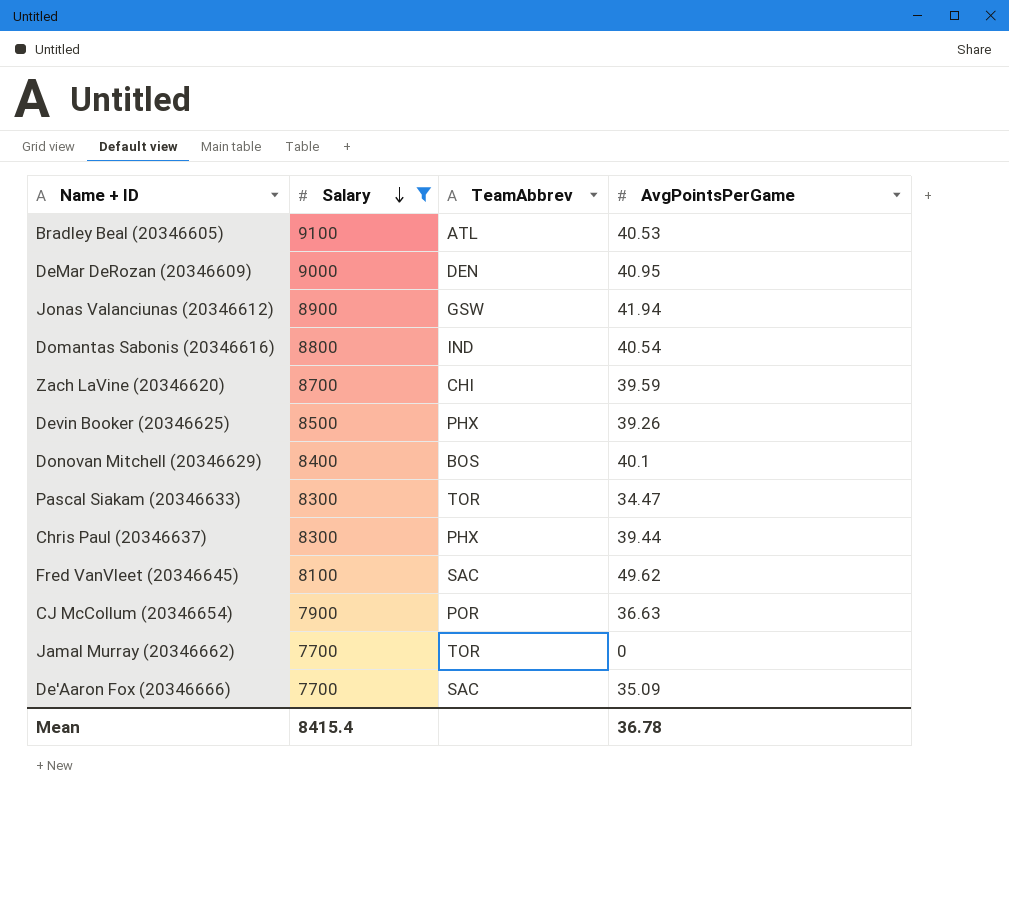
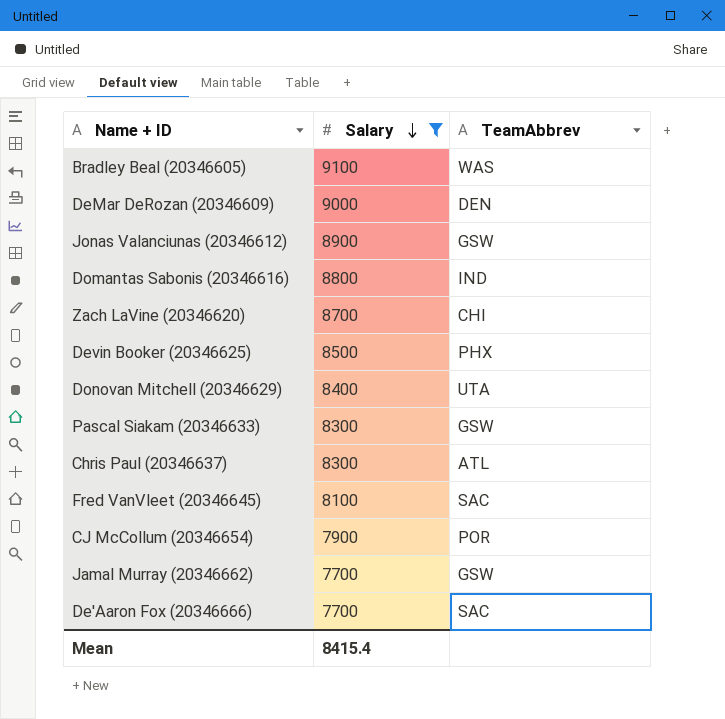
column AvgPointsPerGame | position: 4 -> none
Bradley Beal (20346605) | TeamAbbrev: ATL -> WAS
Donovan Mitchell (20346629) | TeamAbbrev: BOS -> UTA
Pascal Siakam (20346633) | TeamAbbrev: TOR -> GSW
Chris Paul (20346637) | TeamAbbrev: PHX -> ATL
Jamal Murray (20346662) | TeamAbbrev: TOR -> GSW

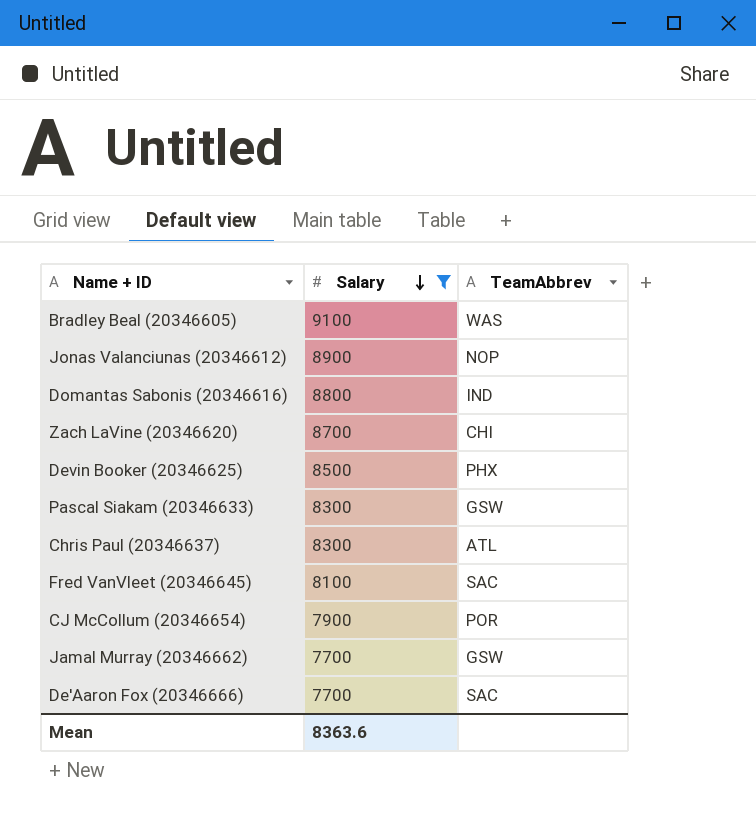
row DeMar DeRozan (20346609): 9000 | DEN -> none
row Donovan Mitchell (20346629): 8400 | UTA -> none
Jonas Valanciunas (20346612) | TeamAbbrev: GSW -> NOP
Mean | Salary: 8415.4 -> 8363.6

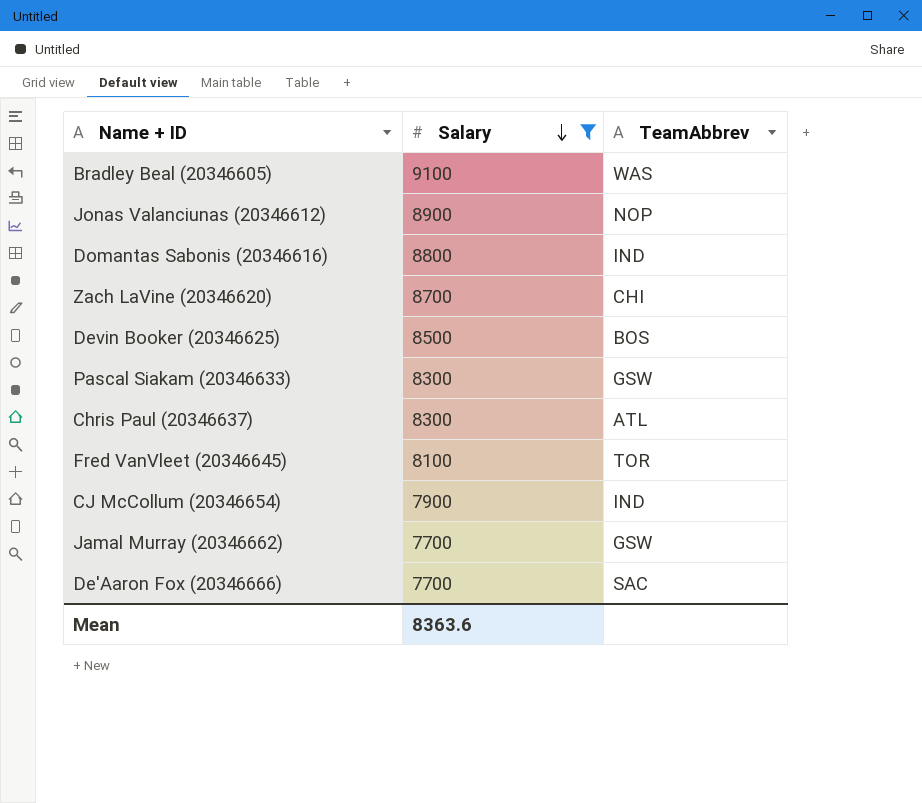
Devin Booker (20346625) | TeamAbbrev: PHX -> BOS
Fred VanVleet (20346645) | TeamAbbrev: SAC -> TOR
CJ McCollum (20346654) | TeamAbbrev: POR -> IND

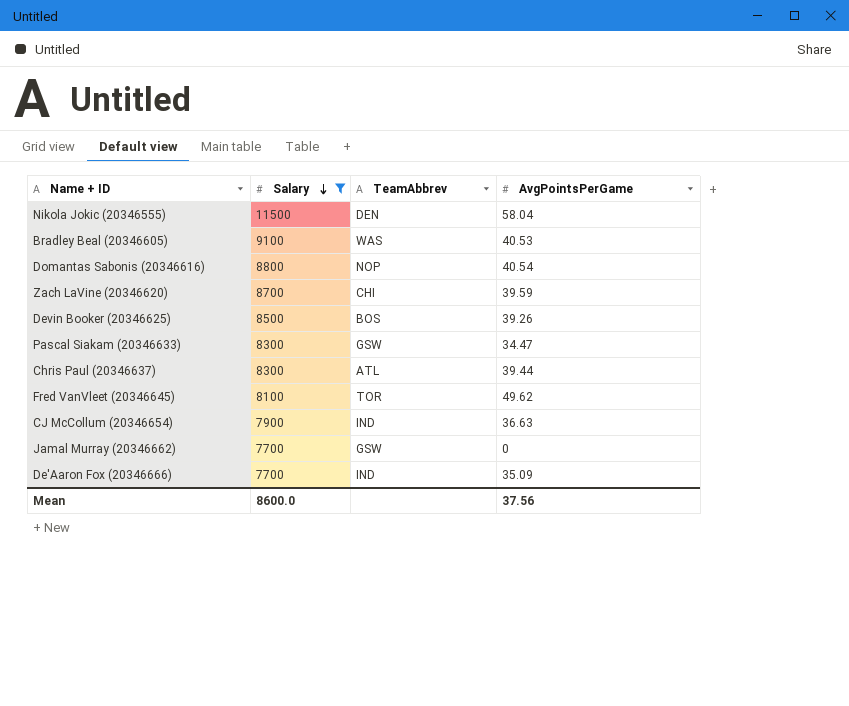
column AvgPointsPerGame | position: none -> 4
row Jonas Valanciunas (20346612): 8900 | NOP -> none
row Nikola Jokic (20346555): none -> 11500 | DEN | 58.04
Domantas Sabonis (20346616) | TeamAbbrev: IND -> NOP
De'Aaron Fox (20346666) | TeamAbbrev: SAC -> IND
Mean | Salary: 8363.6 -> 8600.0

